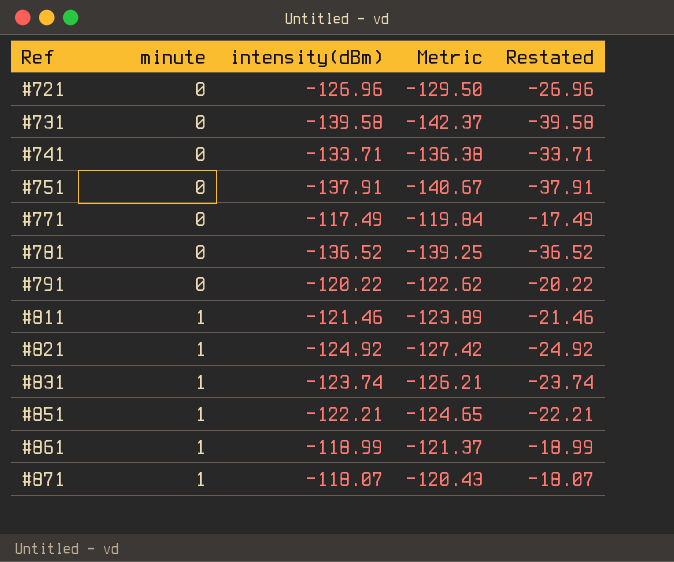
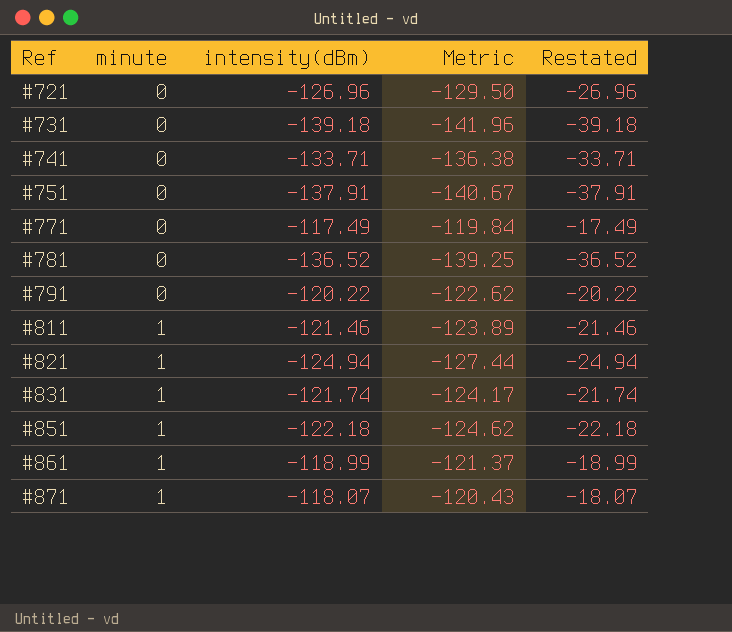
#731 | intensity(dBm): -139.58 -> -139.18
#731 | Metric: -142.37 -> -141.96
#731 | Restated: -39.58 -> -39.18
#821 | intensity(dBm): -124.92 -> -124.94
#821 | Metric: -127.42 -> -127.44
#821 | Restated: -24.92 -> -24.94
#831 | intensity(dBm): -123.74 -> -121.74
#831 | Metric: -126.21 -> -124.17
#831 | Restated: -23.74 -> -21.74
#851 | intensity(dBm): -122.21 -> -122.18
#851 | Metric: -124.65 -> -124.62
#851 | Restated: -22.21 -> -22.18

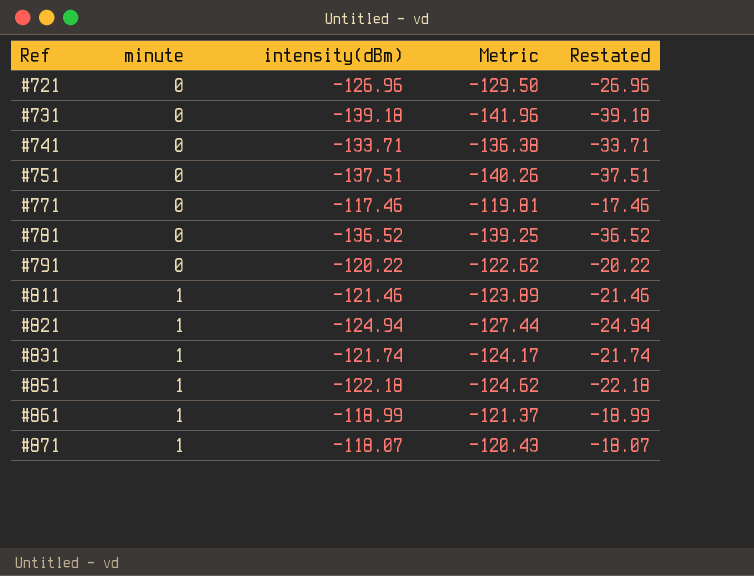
#751 | intensity(dBm): -137.91 -> -137.51
#751 | Metric: -140.67 -> -140.26
#751 | Restated: -37.91 -> -37.51
#771 | intensity(dBm): -117.49 -> -117.46
#771 | Metric: -119.84 -> -119.81
#771 | Restated: -17.49 -> -17.46

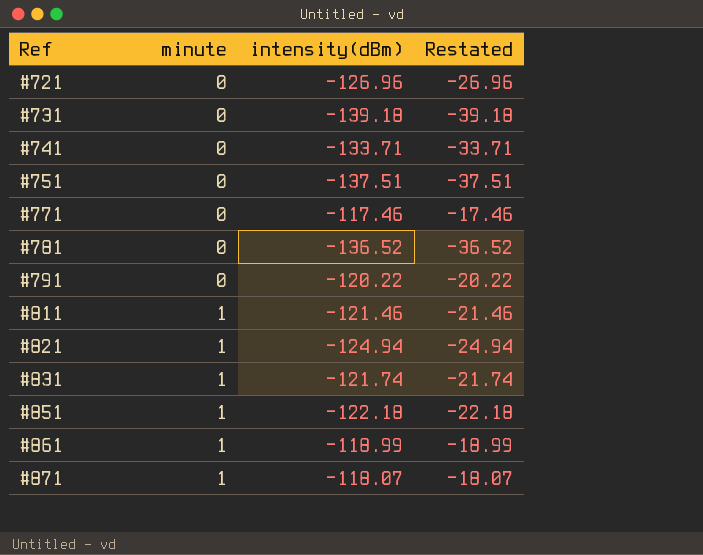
column Metric | formula: [intensity(dBm)] * 1.02 -> none

